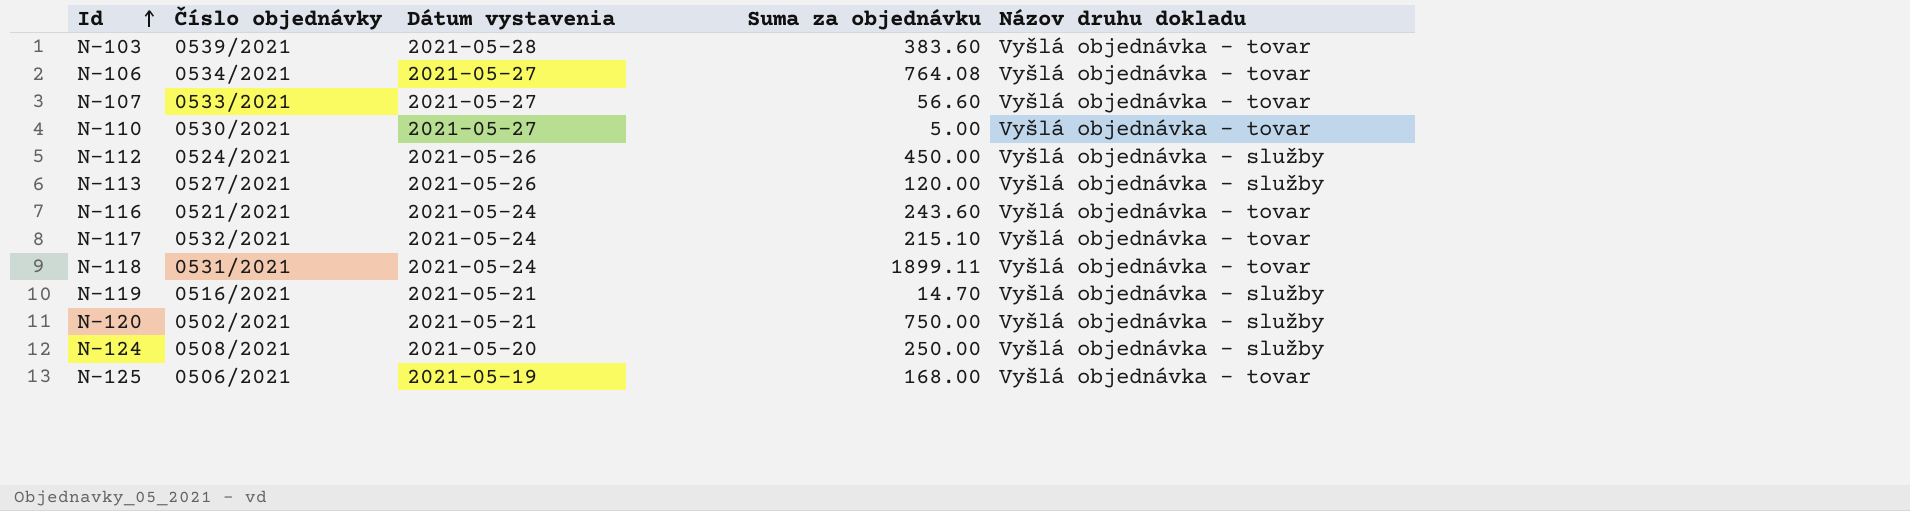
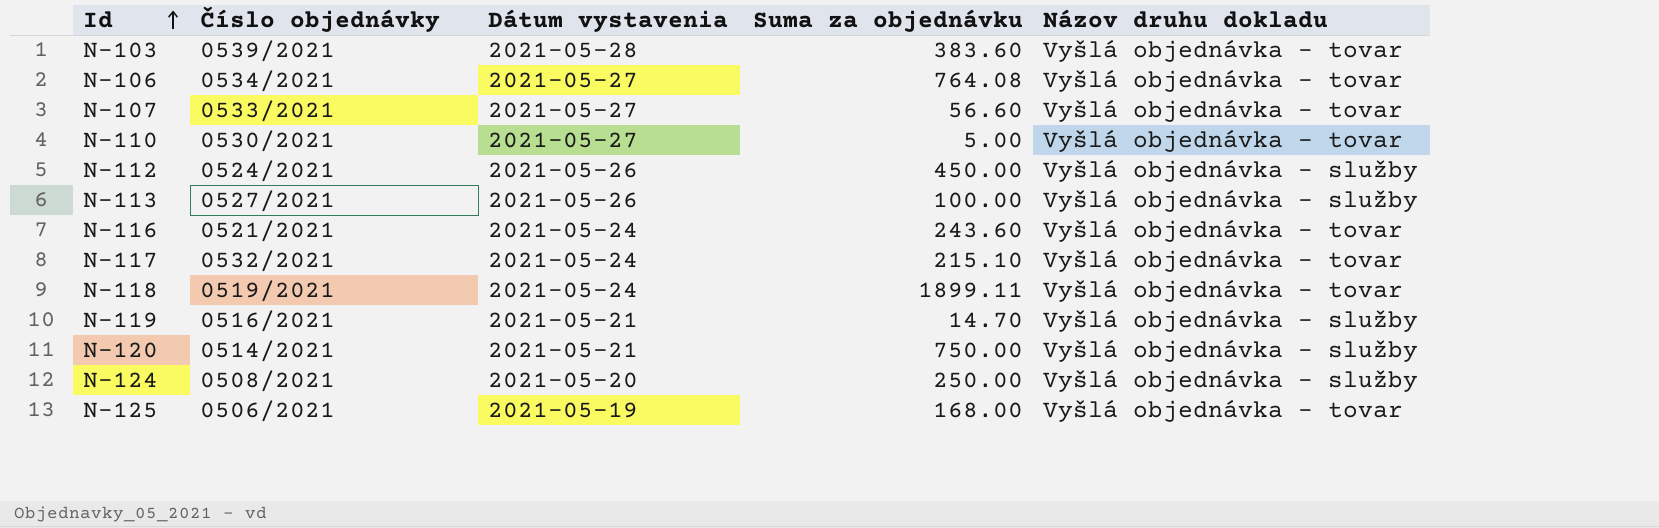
N-113 | Suma za objednávku: 120.00 -> 100.00
N-118 | Číslo objednávky: 0531/2021 -> 0519/2021
N-120 | Číslo objednávky: 0502/2021 -> 0514/2021

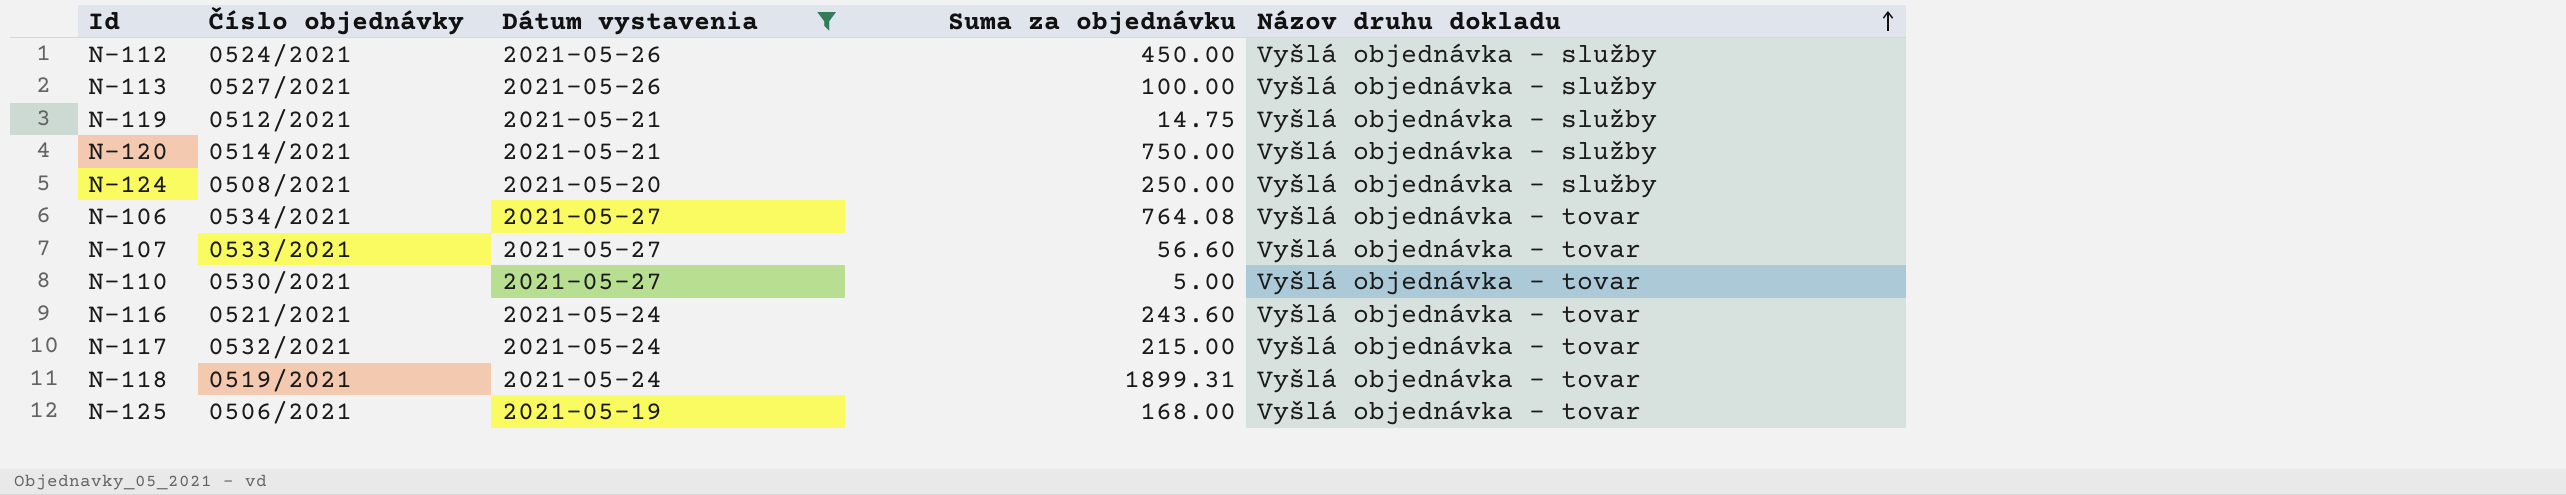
filter: none -> Dátum vystavenia != 2021-05-28
row order: Id ascending -> Názov druhu dokladu ascending
N-119 | Číslo objednávky: 0516/2021 -> 0512/2021
N-119 | Suma za objednávku: 14.70 -> 14.75
N-117 | Suma za objednávku: 215.10 -> 215.00
N-118 | Suma za objednávku: 1899.11 -> 1899.31

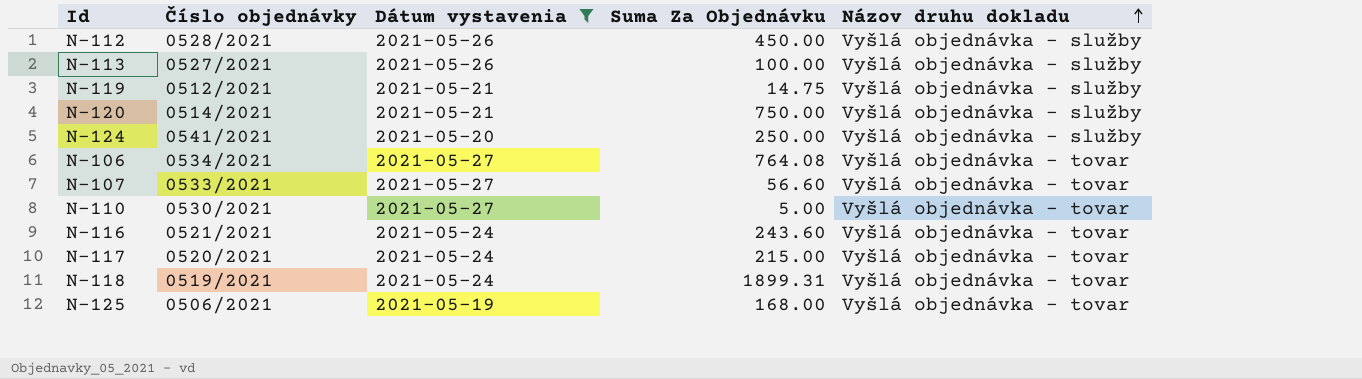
column name: Suma za objednávku -> Suma Za Objednávku
N-112 | Číslo objednávky: 0524/2021 -> 0528/2021
N-124 | Číslo objednávky: 0508/2021 -> 0541/2021
N-117 | Číslo objednávky: 0532/2021 -> 0520/2021

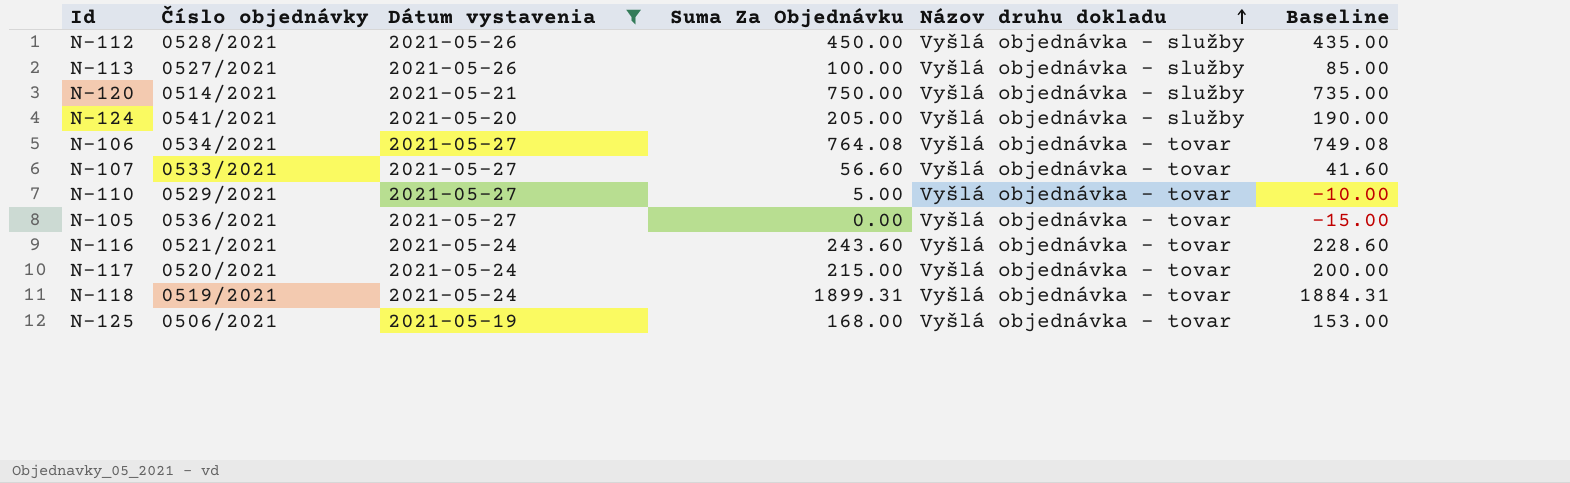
column Baseline | formula: none -> [Suma Za Objednávku] - 15
row N-119: 0512/2021 | 2021-05-21 | 14.75 | Vyšlá objednávka - služby -> none
N-124 | Suma Za Objednávku: 250.00 -> 205.00
N-110 | Číslo objednávky: 0530/2021 -> 0529/2021
row N-105: none -> 0536/2021 | 2021-05-27 | 0.00 | Vyšlá objednávka - tovar | -15.00

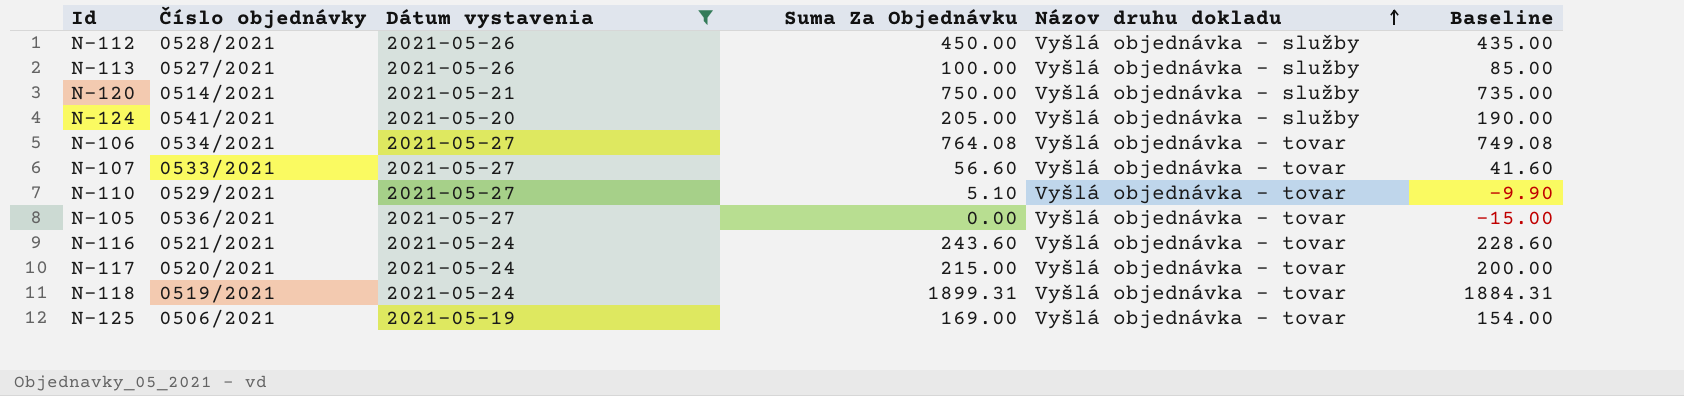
N-110 | Suma Za Objednávku: 5.00 -> 5.10
N-110 | Baseline: -10.00 -> -9.90
N-125 | Suma Za Objednávku: 168.00 -> 169.00
N-125 | Baseline: 153.00 -> 154.00

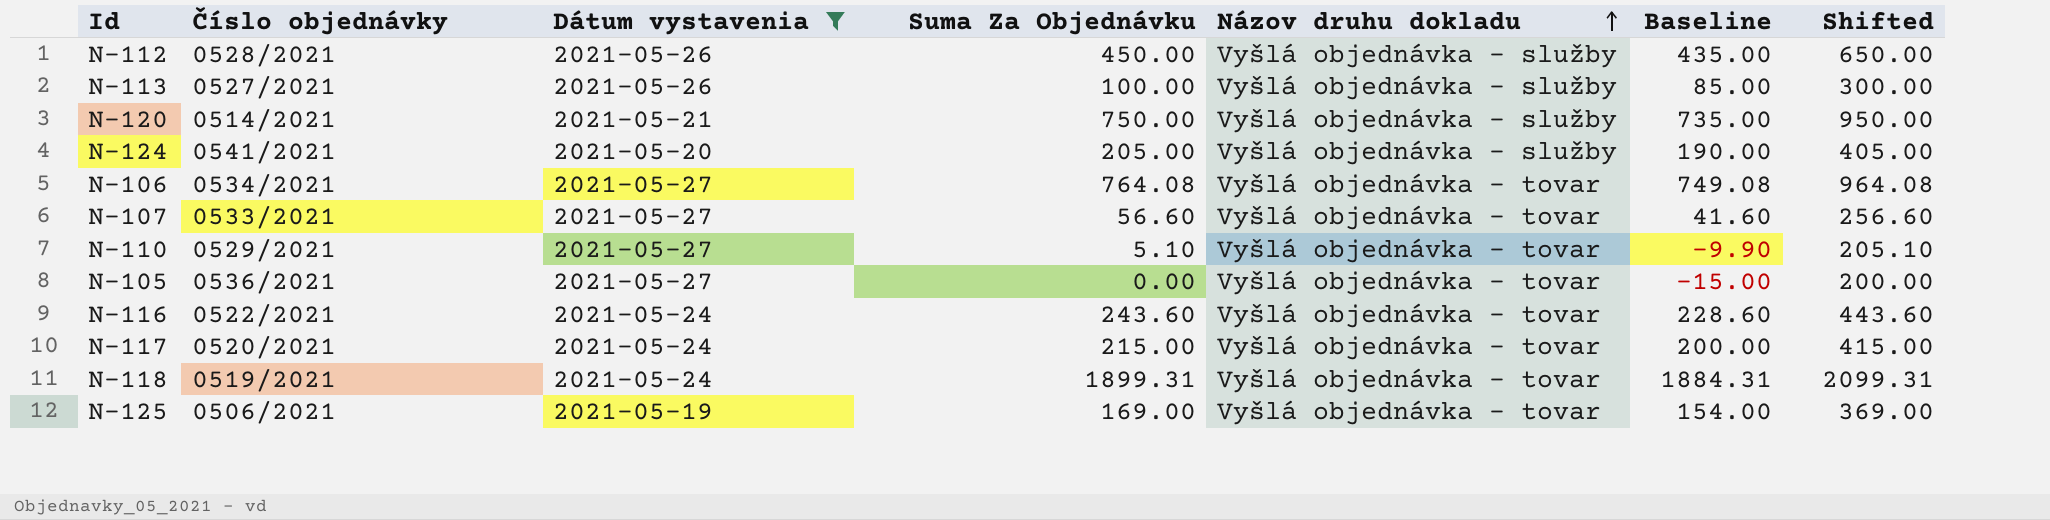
column Shifted | formula: none -> [Suma Za Objednávku] + 200
N-116 | Číslo objednávky: 0521/2021 -> 0522/2021

